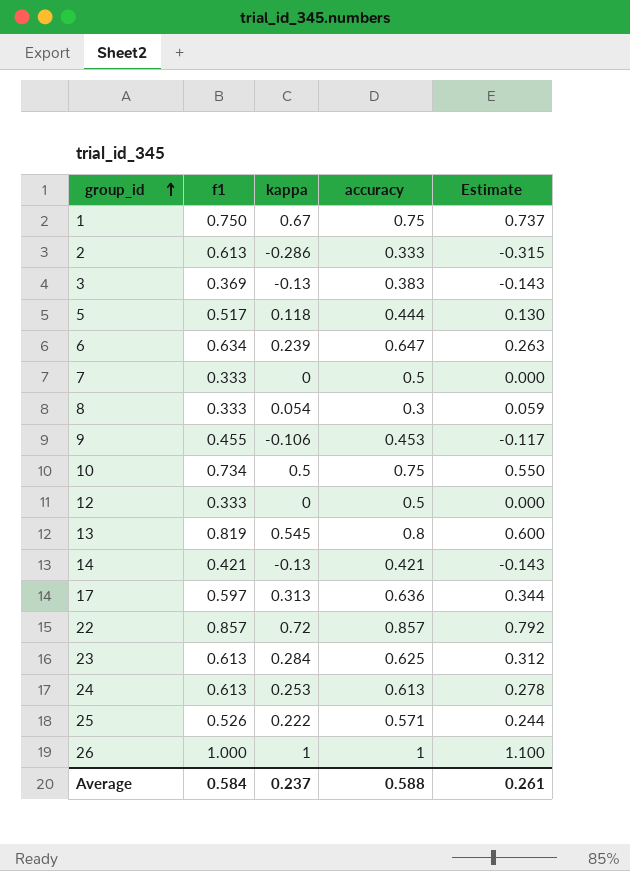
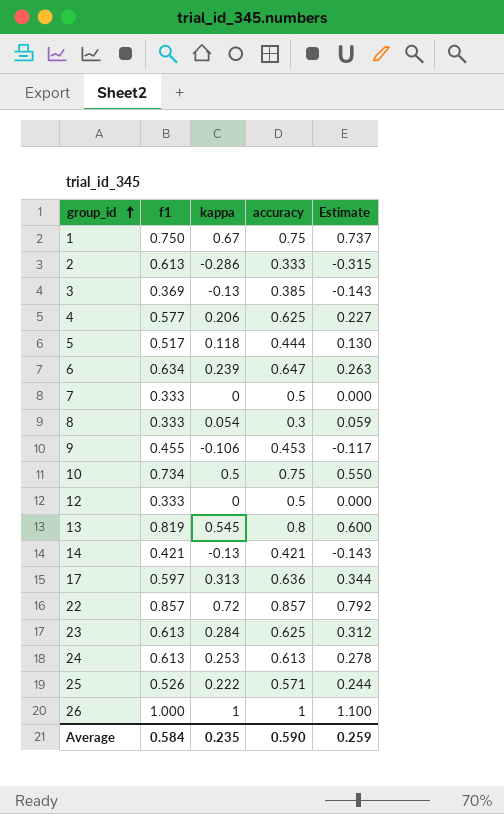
3 | accuracy: 0.383 -> 0.385
row 4: none -> 0.577 | 0.206 | 0.625 | 0.227
Average | kappa: 0.237 -> 0.235
Average | accuracy: 0.588 -> 0.590
Average | Estimate: 0.261 -> 0.259

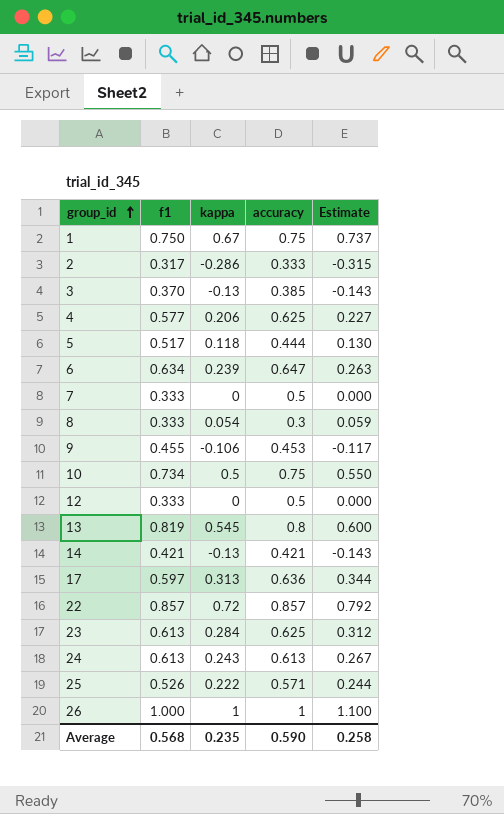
2 | f1: 0.613 -> 0.317
3 | f1: 0.369 -> 0.370
24 | kappa: 0.253 -> 0.243
24 | Estimate: 0.278 -> 0.267
Average | f1: 0.584 -> 0.568
Average | Estimate: 0.259 -> 0.258

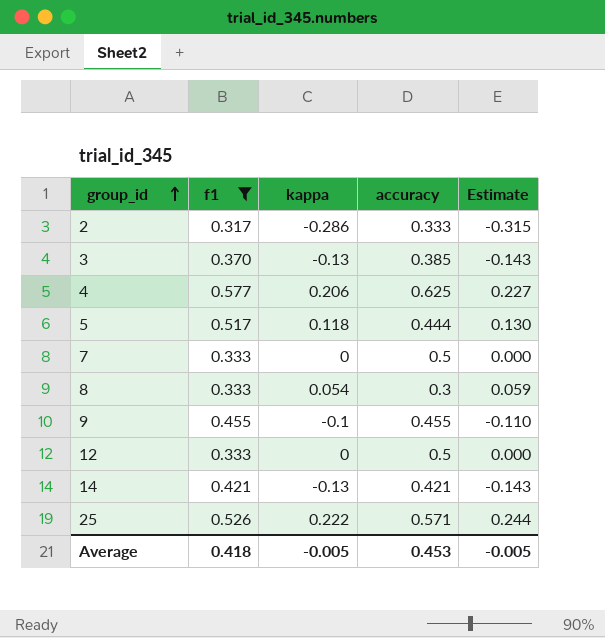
filter: none -> f1 <= 0.577
9 | kappa: -0.106 -> -0.1
9 | accuracy: 0.453 -> 0.455
9 | Estimate: -0.117 -> -0.110
Average | f1: 0.568 -> 0.418
Average | kappa: 0.235 -> -0.005
Average | accuracy: 0.590 -> 0.453
Average | Estimate: 0.258 -> -0.005

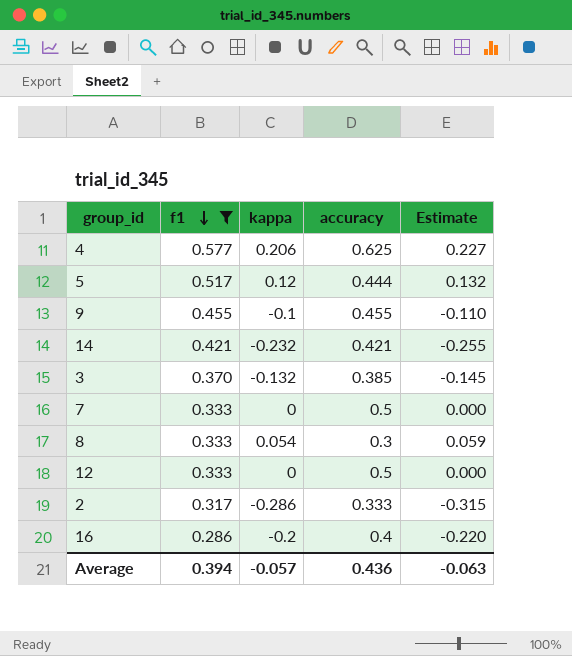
row order: group_id ascending -> f1 descending
row 25: 0.526 | 0.222 | 0.571 | 0.244 -> none
5 | kappa: 0.118 -> 0.12
5 | Estimate: 0.130 -> 0.132
14 | kappa: -0.13 -> -0.232
14 | Estimate: -0.143 -> -0.255
3 | kappa: -0.13 -> -0.132
3 | Estimate: -0.143 -> -0.145
row 16: none -> 0.286 | -0.2 | 0.4 | -0.220
Average | f1: 0.418 -> 0.394
Average | kappa: -0.005 -> -0.057
Average | accuracy: 0.453 -> 0.436
Average | Estimate: -0.005 -> -0.063

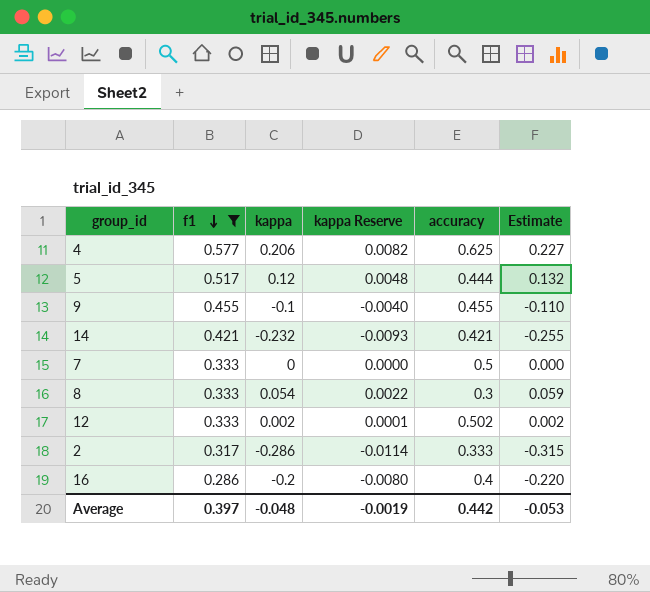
column kappa Reserve | formula: none -> [kappa] * 0.04
row 3: 0.370 | -0.132 | 0.385 | -0.145 -> none
12 | kappa: 0 -> 0.002
12 | accuracy: 0.5 -> 0.502
12 | Estimate: 0.000 -> 0.002
Average | f1: 0.394 -> 0.397
Average | kappa: -0.057 -> -0.048
Average | accuracy: 0.436 -> 0.442
Average | Estimate: -0.063 -> -0.053

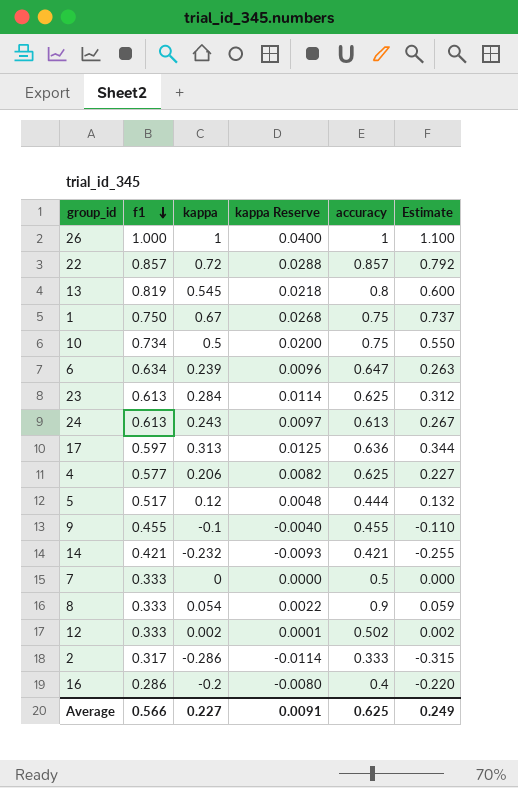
filter: f1 <= 0.577 -> none
8 | accuracy: 0.3 -> 0.9
Average | f1: 0.397 -> 0.566
Average | kappa: -0.048 -> 0.227
Average | kappa Reserve: -0.0019 -> 0.0091
Average | accuracy: 0.442 -> 0.625
Average | Estimate: -0.053 -> 0.249

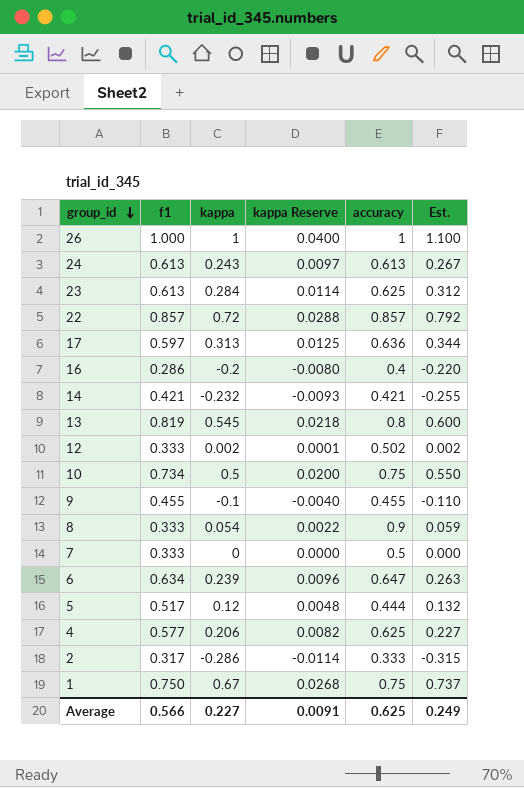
row order: f1 descending -> group_id descending
column name: Estimate -> Est.

